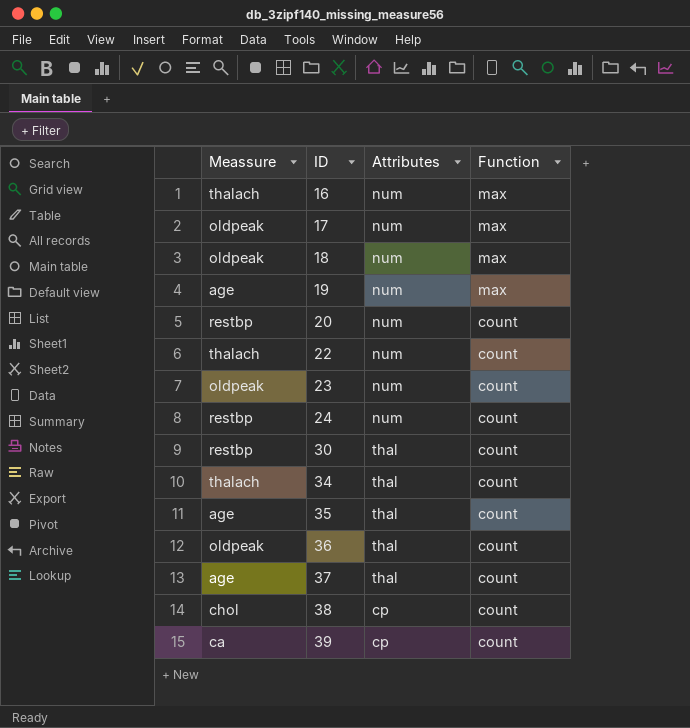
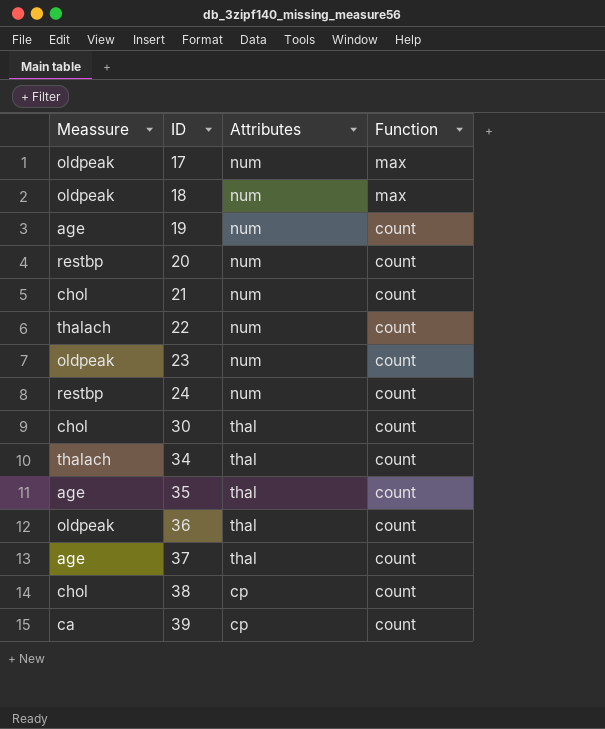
row 16: thalach | num | max -> none
19 | Function: max -> count
row 21: none -> chol | num | count
30 | Meassure: restbp -> chol

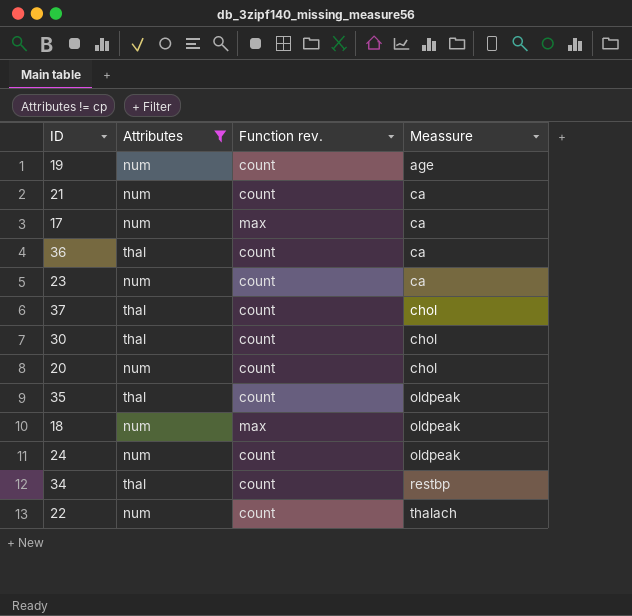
filter: none -> Attributes != cp
row order: ID ascending -> Meassure ascending
column name: Function -> Function rev.
column Meassure | position: 1 -> 4
21 | Meassure: chol -> ca
17 | Meassure: oldpeak -> ca
36 | Meassure: oldpeak -> ca
23 | Meassure: oldpeak -> ca
37 | Meassure: age -> chol
20 | Meassure: restbp -> chol
35 | Meassure: age -> oldpeak
24 | Meassure: restbp -> oldpeak
34 | Meassure: thalach -> restbp

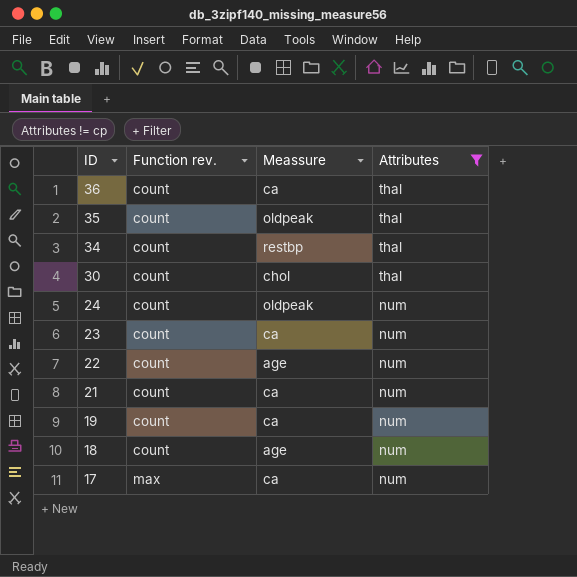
row order: Meassure ascending -> ID descending
column Attributes | position: 2 -> 4
row 37: thal | count | chol -> none
row 20: num | count | chol -> none
22 | Meassure: thalach -> age
19 | Meassure: age -> ca
18 | Function rev.: max -> count
18 | Meassure: oldpeak -> age

